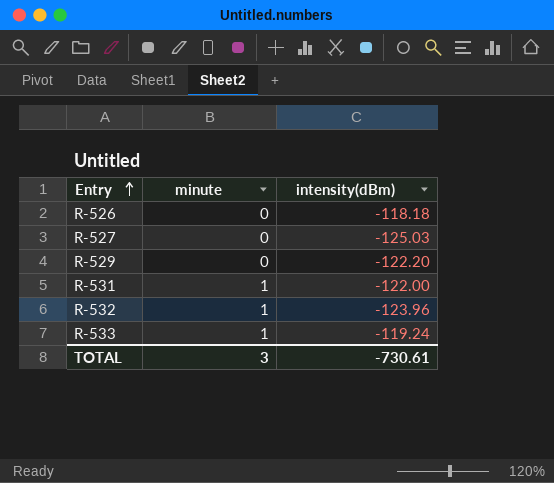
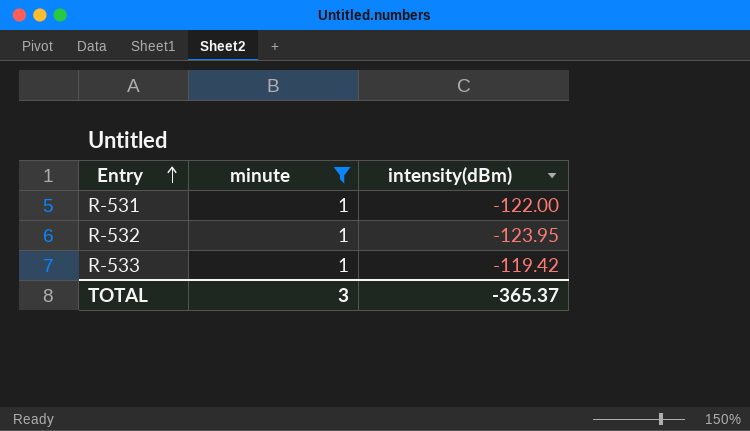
filter: none -> minute = 1
R-532 | intensity(dBm): -123.96 -> -123.95
R-533 | intensity(dBm): -119.24 -> -119.42
TOTAL | intensity(dBm): -730.61 -> -365.37

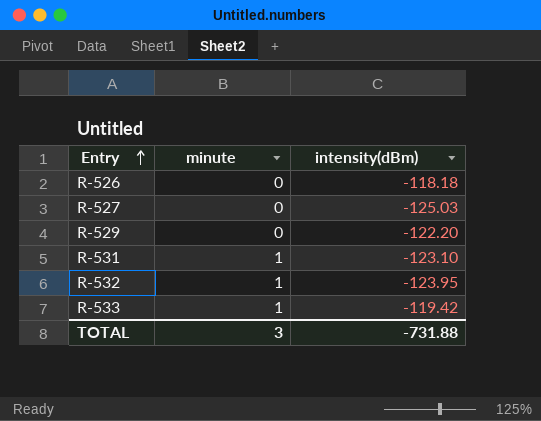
filter: minute = 1 -> none
R-531 | intensity(dBm): -122.00 -> -123.10
TOTAL | intensity(dBm): -365.37 -> -731.88

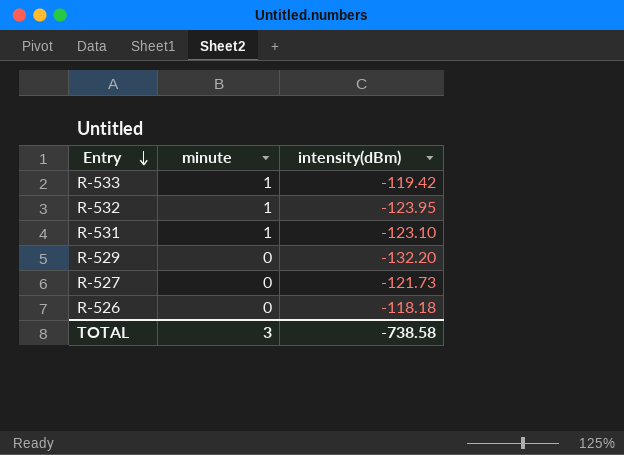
row order: Entry ascending -> Entry descending
R-529 | intensity(dBm): -122.20 -> -132.20
R-527 | intensity(dBm): -125.03 -> -121.73
TOTAL | intensity(dBm): -731.88 -> -738.58

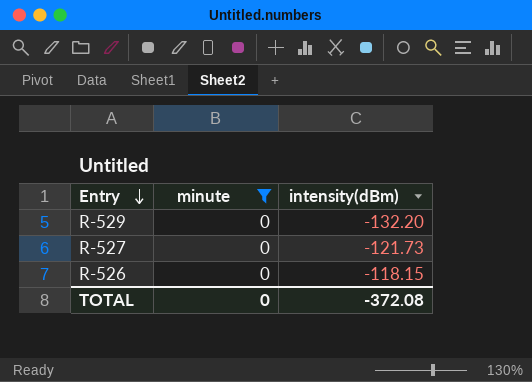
filter: none -> minute = 0
R-526 | intensity(dBm): -118.18 -> -118.15
TOTAL | minute: 3 -> 0
TOTAL | intensity(dBm): -738.58 -> -372.08

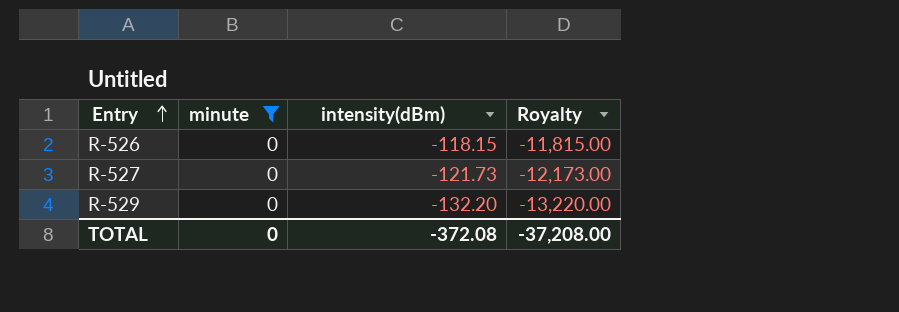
row order: Entry descending -> Entry ascending
column Royalty | formula: none -> [intensity(dBm)] * 100

